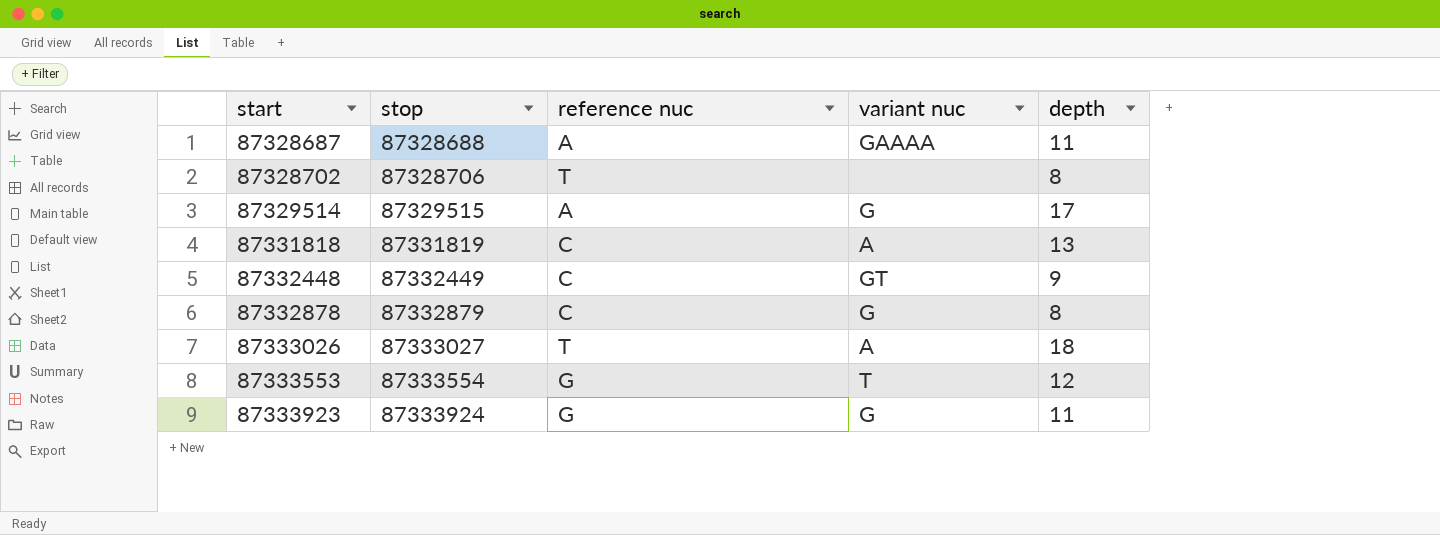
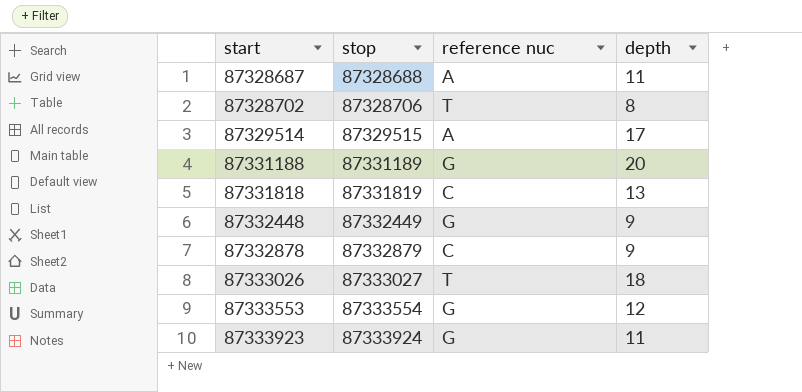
column variant nuc | position: 4 -> none
row 87331188: none -> 87331189 | G | 20
87332448 | reference nuc: C -> G
87332878 | depth: 8 -> 9

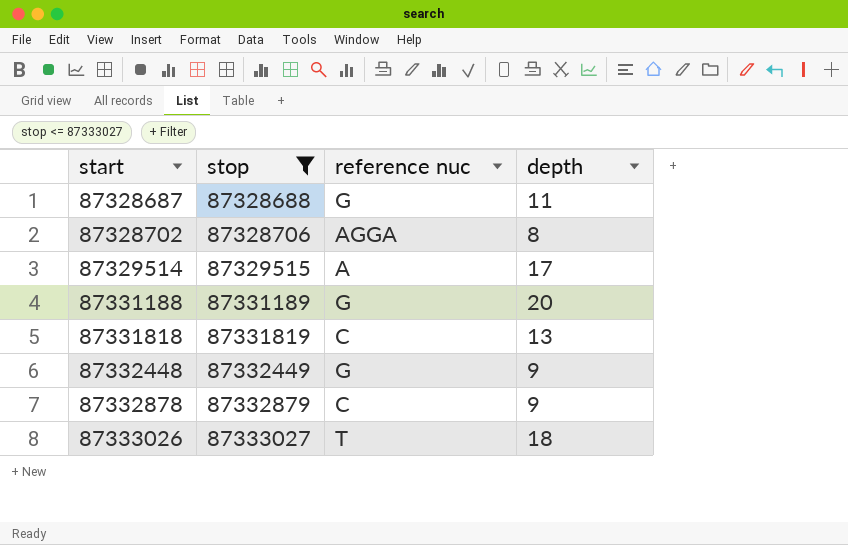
filter: none -> stop <= 87333027
87328687 | reference nuc: A -> G
87328702 | reference nuc: T -> AGGA

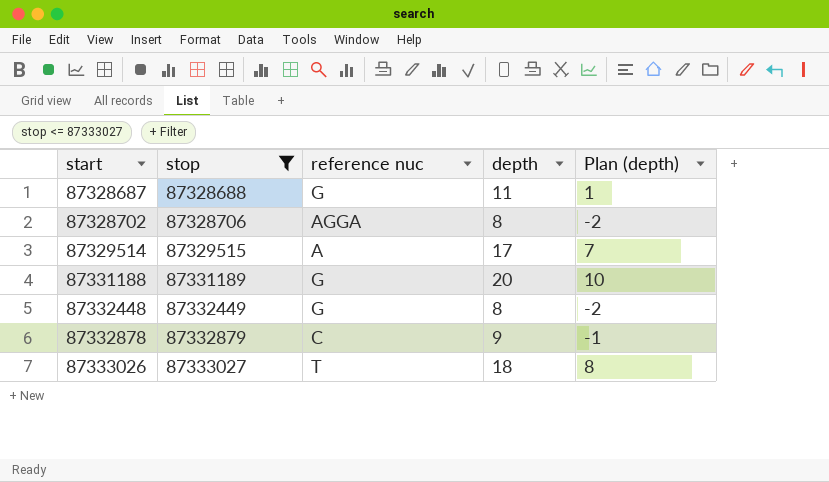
column Plan (depth) | formula: none -> [depth] - 10
row 87331818: 87331819 | C | 13 -> none
87332448 | depth: 9 -> 8

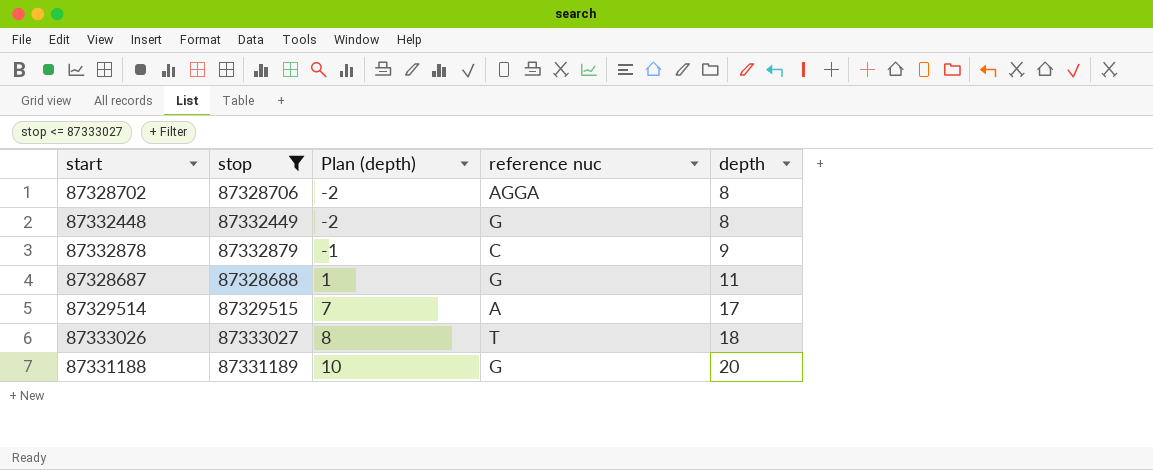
row order: start ascending -> Plan (depth) ascending
column Plan (depth) | position: 5 -> 3

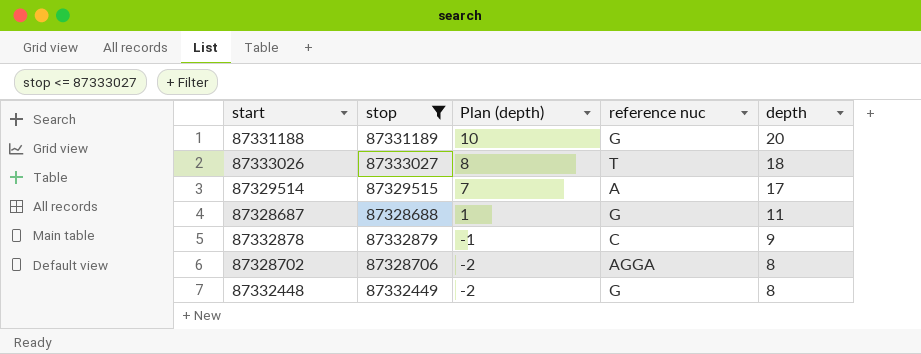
row order: Plan (depth) ascending -> Plan (depth) descending

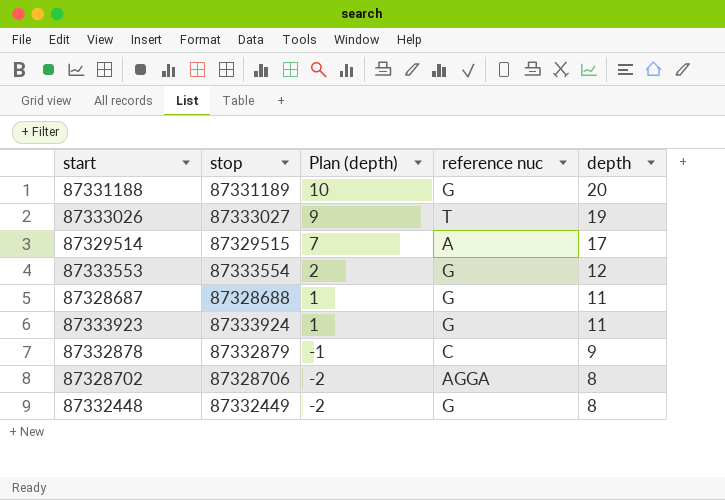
filter: stop <= 87333027 -> none
87333026 | Plan (depth): 8 -> 9
87333026 | depth: 18 -> 19

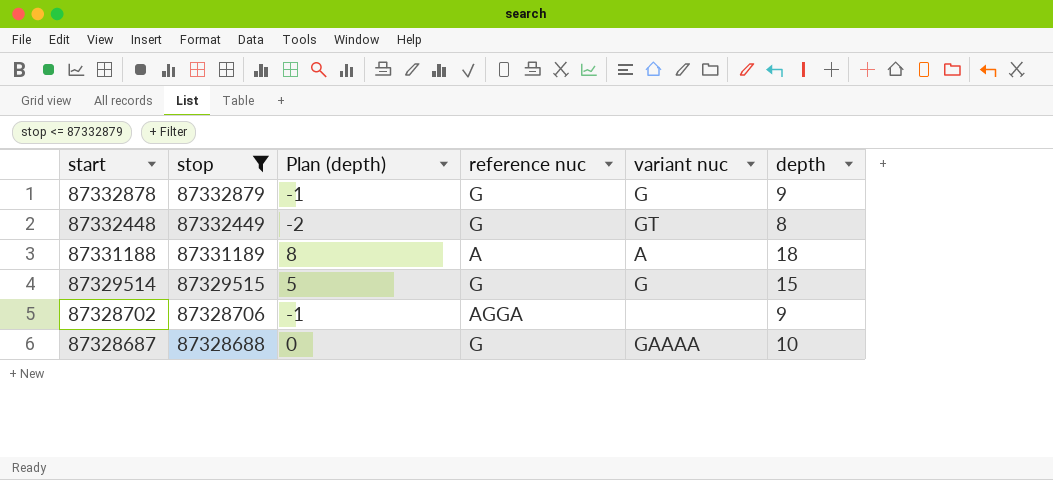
filter: none -> stop <= 87332879
row order: Plan (depth) descending -> start descending
column variant nuc | position: none -> 5
87332878 | reference nuc: C -> G
87331188 | Plan (depth): 10 -> 8
87331188 | reference nuc: G -> A
87331188 | depth: 20 -> 18
87329514 | Plan (depth): 7 -> 5
87329514 | reference nuc: A -> G
87329514 | depth: 17 -> 15
87328702 | Plan (depth): -2 -> -1
87328702 | depth: 8 -> 9
87328687 | Plan (depth): 1 -> 0
87328687 | depth: 11 -> 10

